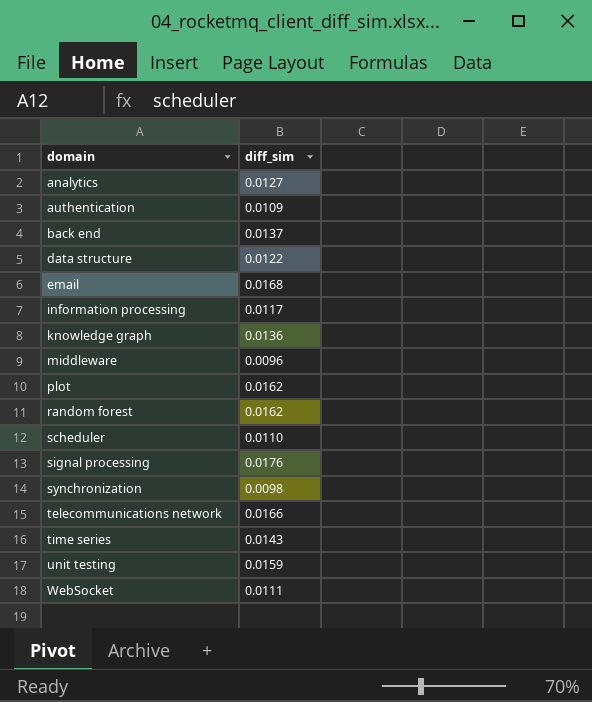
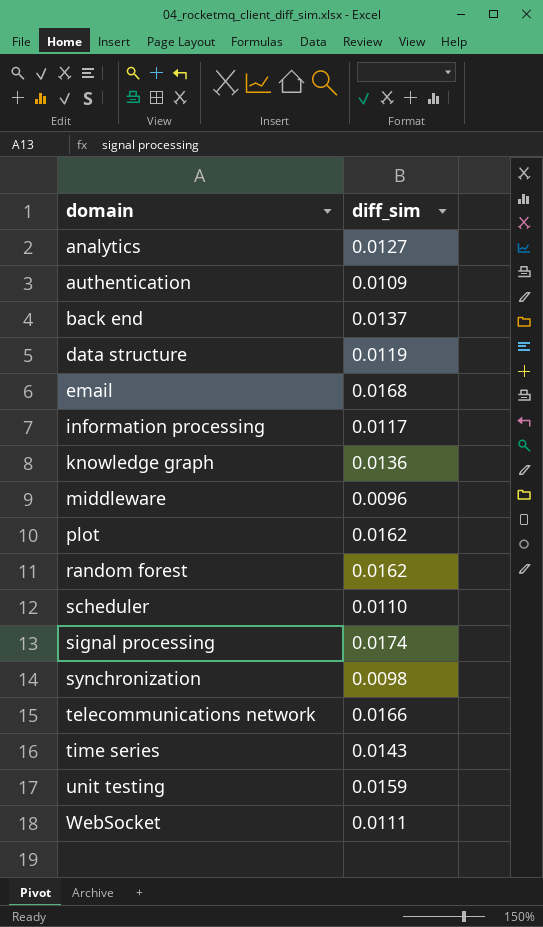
data structure | diff_sim: 0.0122 -> 0.0119
signal processing | diff_sim: 0.0176 -> 0.0174

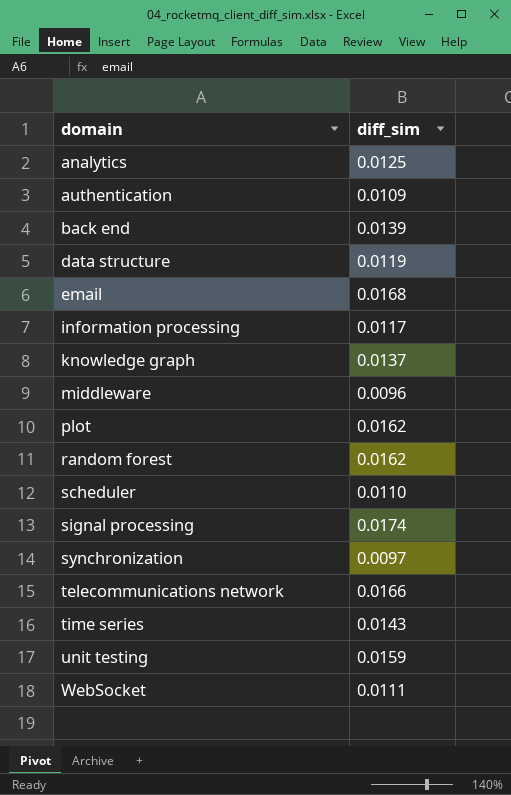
analytics | diff_sim: 0.0127 -> 0.0125
back end | diff_sim: 0.0137 -> 0.0139
knowledge graph | diff_sim: 0.0136 -> 0.0137
synchronization | diff_sim: 0.0098 -> 0.0097

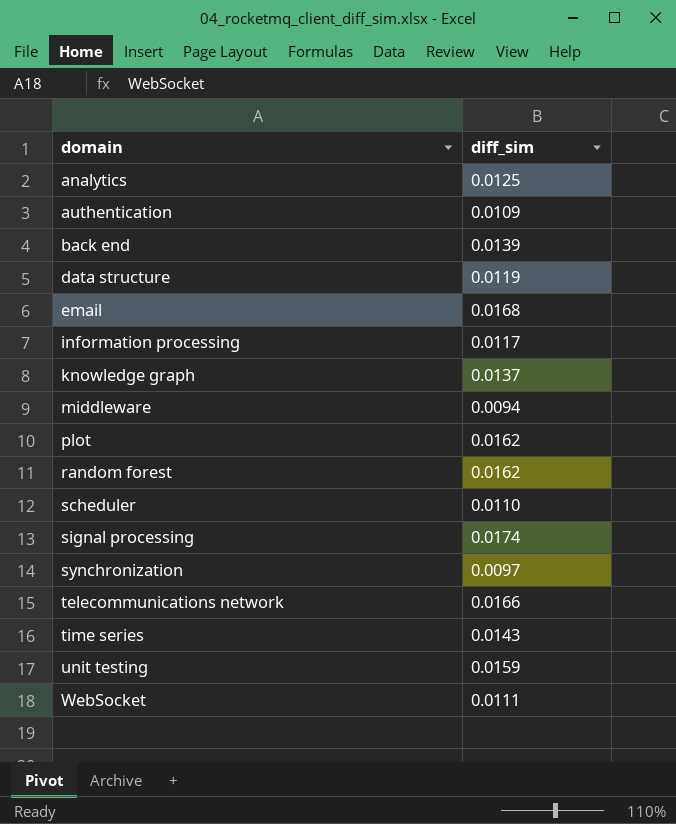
middleware | diff_sim: 0.0096 -> 0.0094

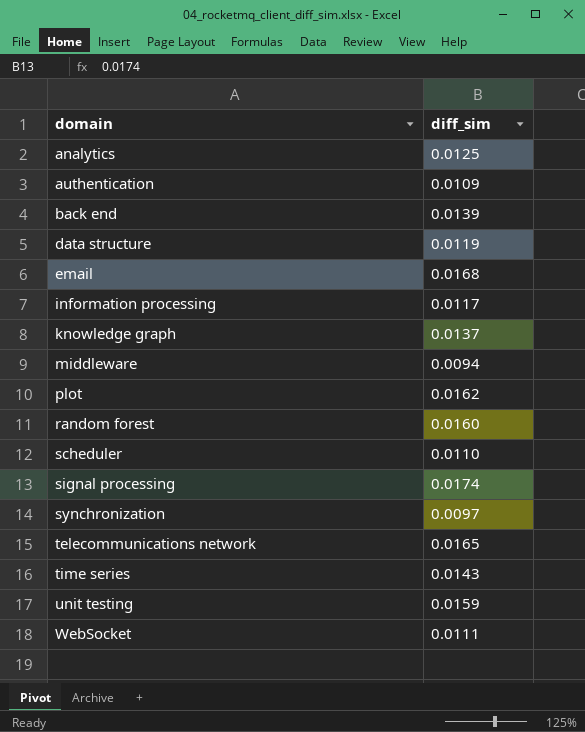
random forest | diff_sim: 0.0162 -> 0.0160
telecommunications network | diff_sim: 0.0166 -> 0.0165

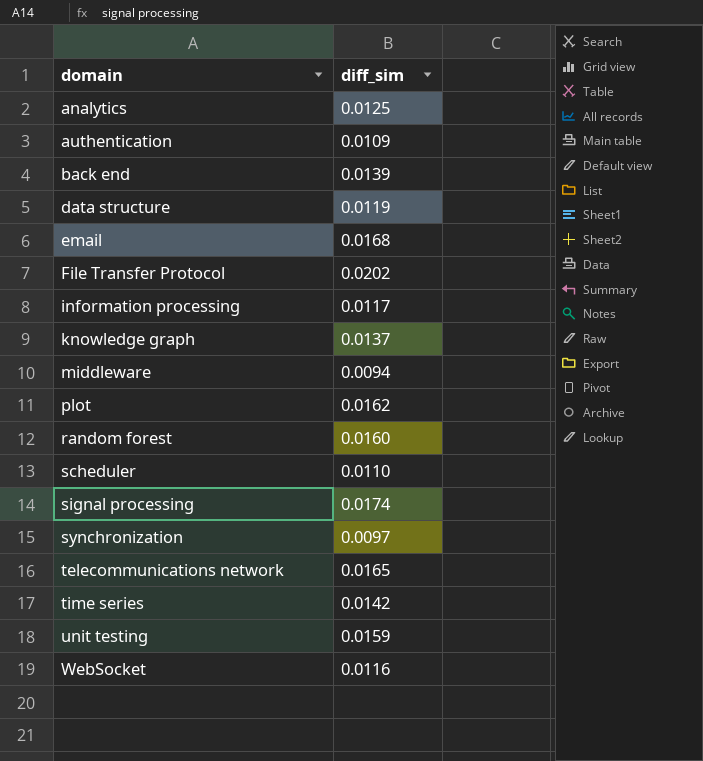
row File Transfer Protocol: none -> 0.0202
time series | diff_sim: 0.0143 -> 0.0142
WebSocket | diff_sim: 0.0111 -> 0.0116

